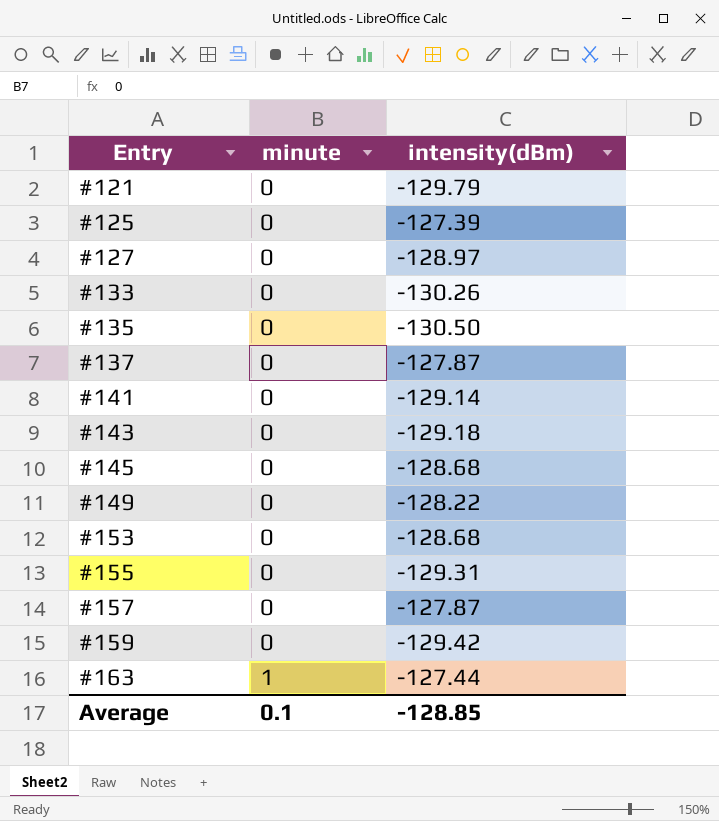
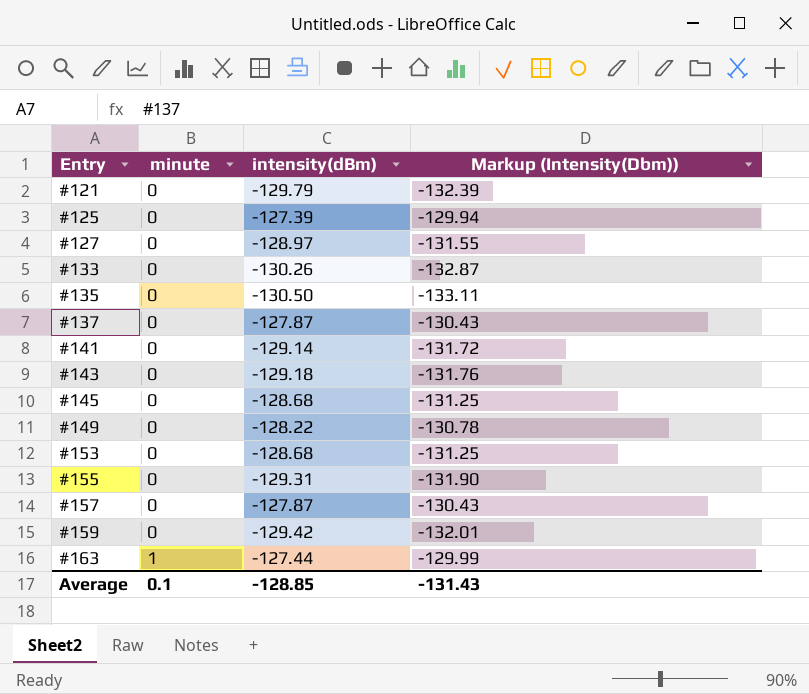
column Markup (Intensity(Dbm)) | formula: none -> [intensity(dBm)] * 1.02

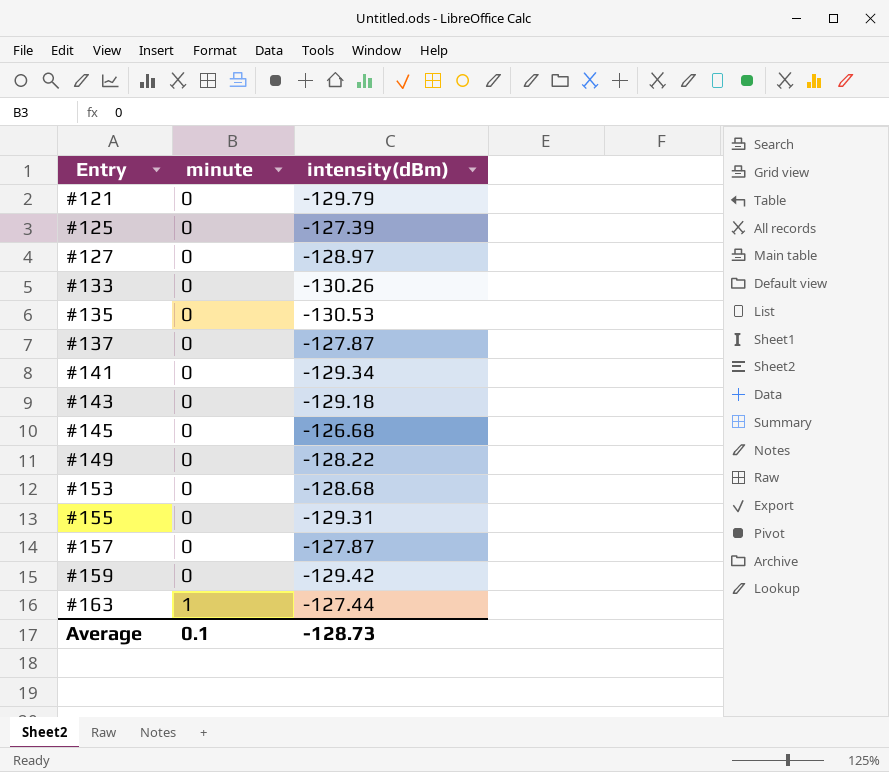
column Markup (Intensity(Dbm)) | formula: [intensity(dBm)] * 1.02 -> none
#135 | intensity(dBm): -130.50 -> -130.53
#141 | intensity(dBm): -129.14 -> -129.34
#145 | intensity(dBm): -128.68 -> -126.68
Average | intensity(dBm): -128.85 -> -128.73

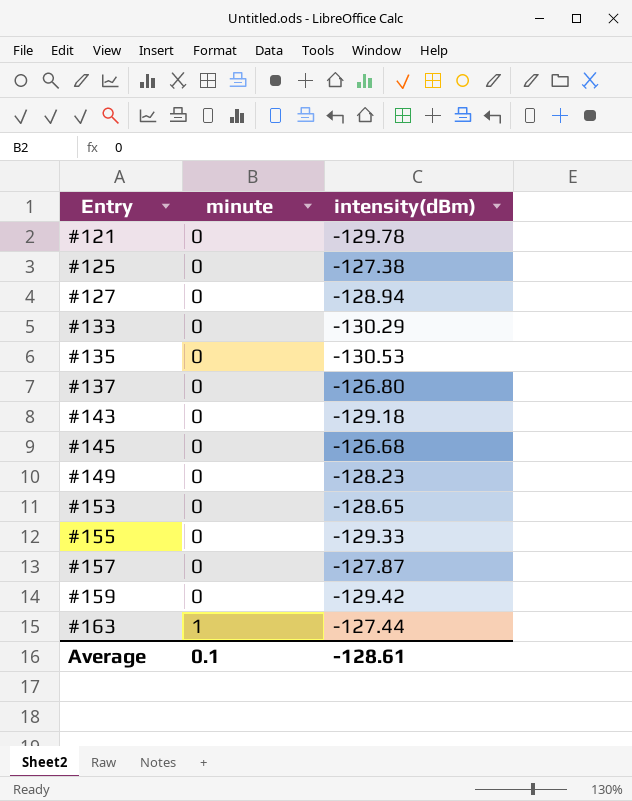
row #141: 0 | -129.34 -> none
#121 | intensity(dBm): -129.79 -> -129.78
#125 | intensity(dBm): -127.39 -> -127.38
#127 | intensity(dBm): -128.97 -> -128.94
#133 | intensity(dBm): -130.26 -> -130.29
#137 | intensity(dBm): -127.87 -> -126.80
#149 | intensity(dBm): -128.22 -> -128.23
#153 | intensity(dBm): -128.68 -> -128.65
#155 | intensity(dBm): -129.31 -> -129.33
Average | intensity(dBm): -128.73 -> -128.61

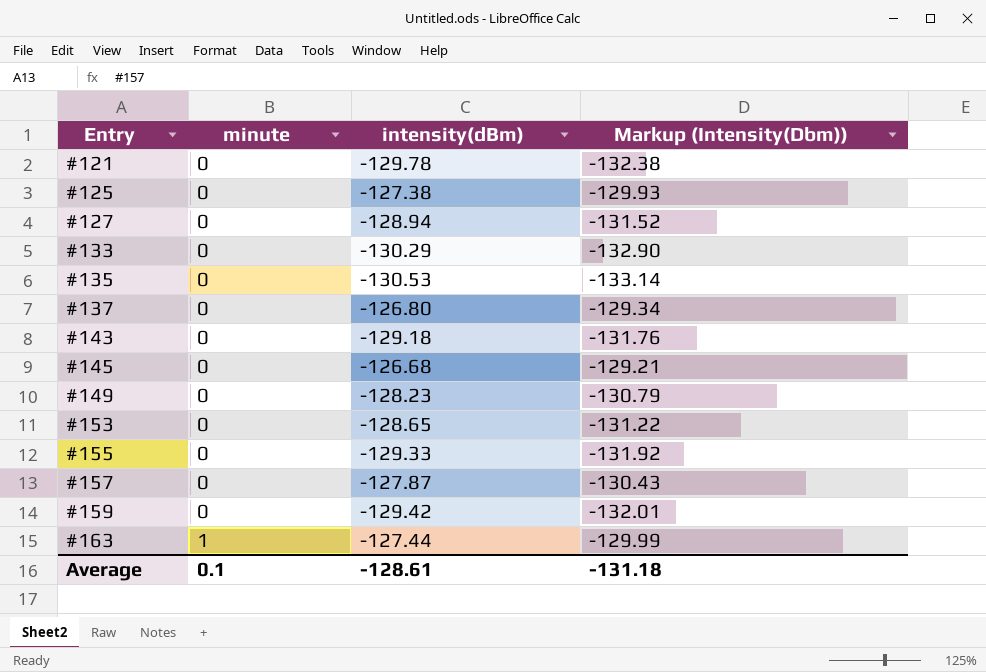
column Markup (Intensity(Dbm)) | formula: none -> [intensity(dBm)] * 1.02

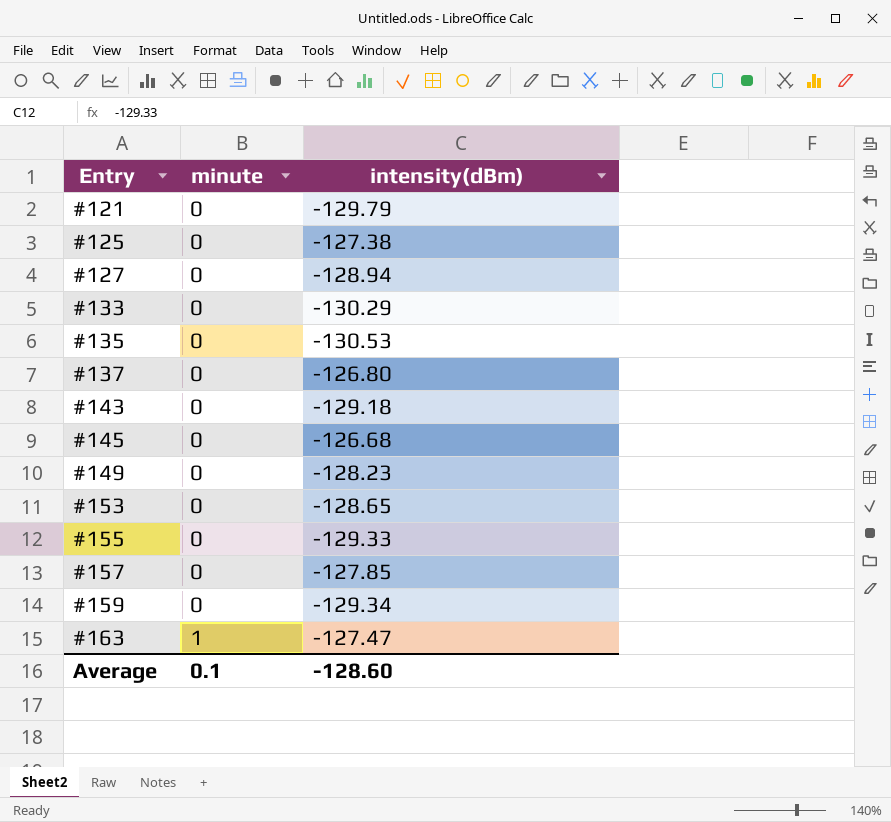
column Markup (Intensity(Dbm)) | formula: [intensity(dBm)] * 1.02 -> none
#121 | intensity(dBm): -129.78 -> -129.79
#157 | intensity(dBm): -127.87 -> -127.85
#159 | intensity(dBm): -129.42 -> -129.34
#163 | intensity(dBm): -127.44 -> -127.47
Average | intensity(dBm): -128.61 -> -128.60

